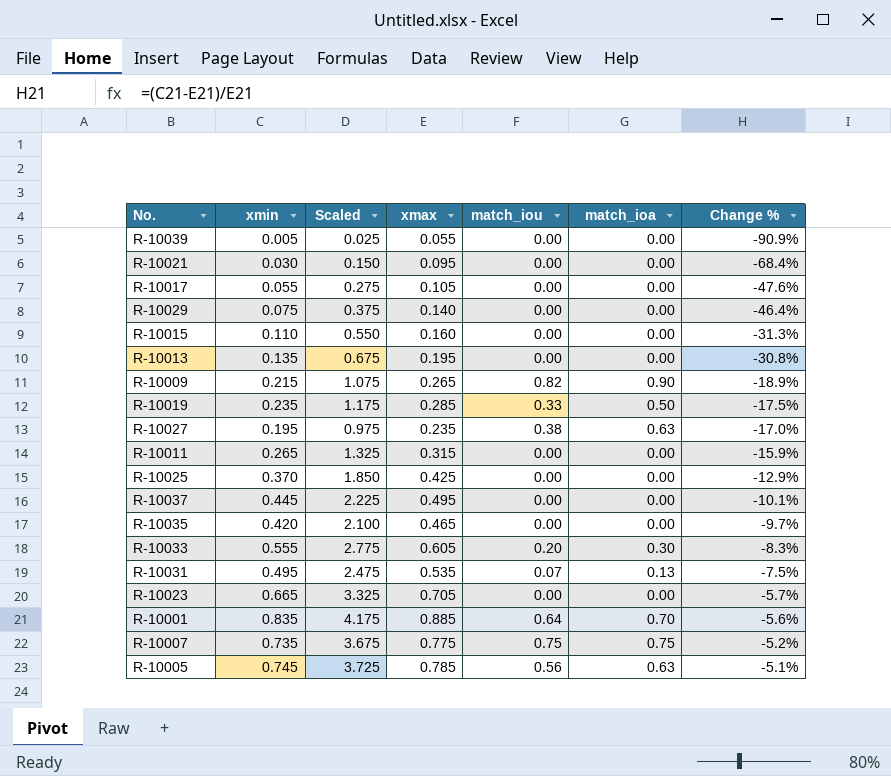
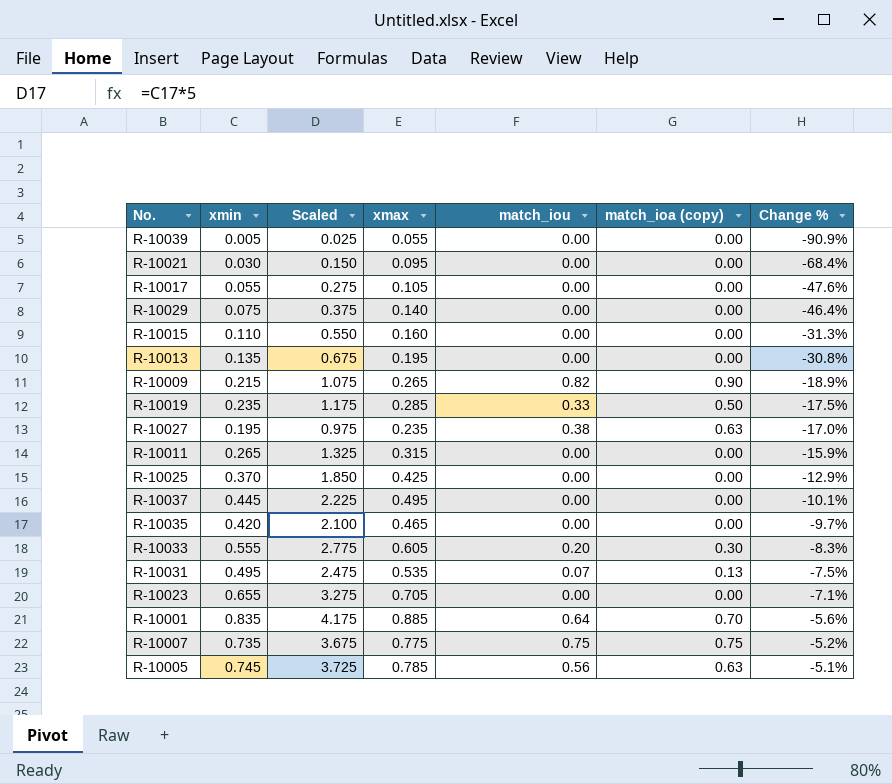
column name: match_ioa -> match_ioa (copy)
R-10023 | xmin: 0.665 -> 0.655
R-10023 | Scaled: 3.325 -> 3.275
R-10023 | Change %: -5.7% -> -7.1%

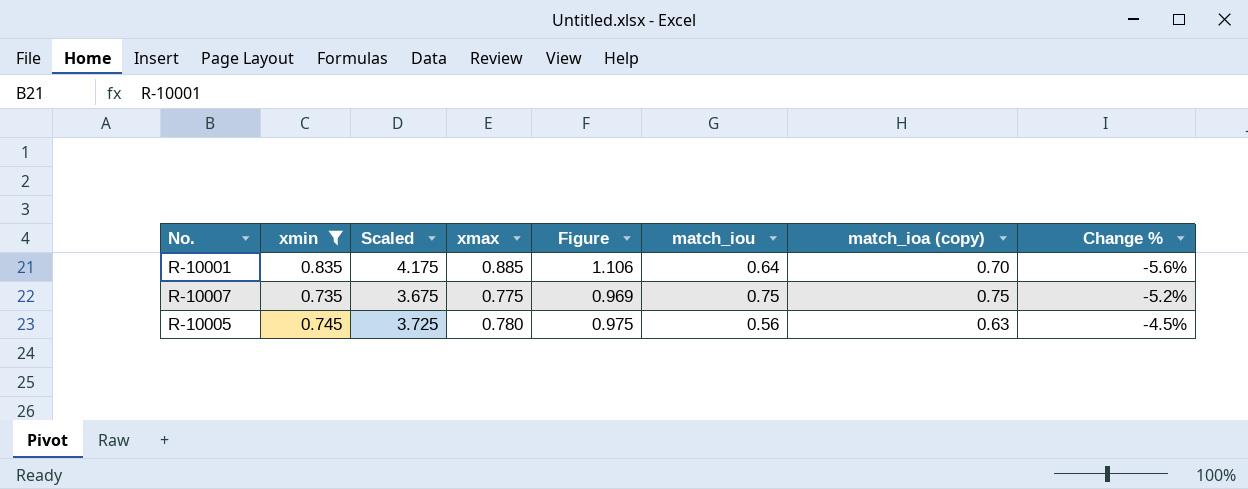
filter: none -> xmin >= 0.735
column Figure | formula: none -> [xmax] * 1.25
R-10005 | xmax: 0.785 -> 0.780
R-10005 | Change %: -5.1% -> -4.5%

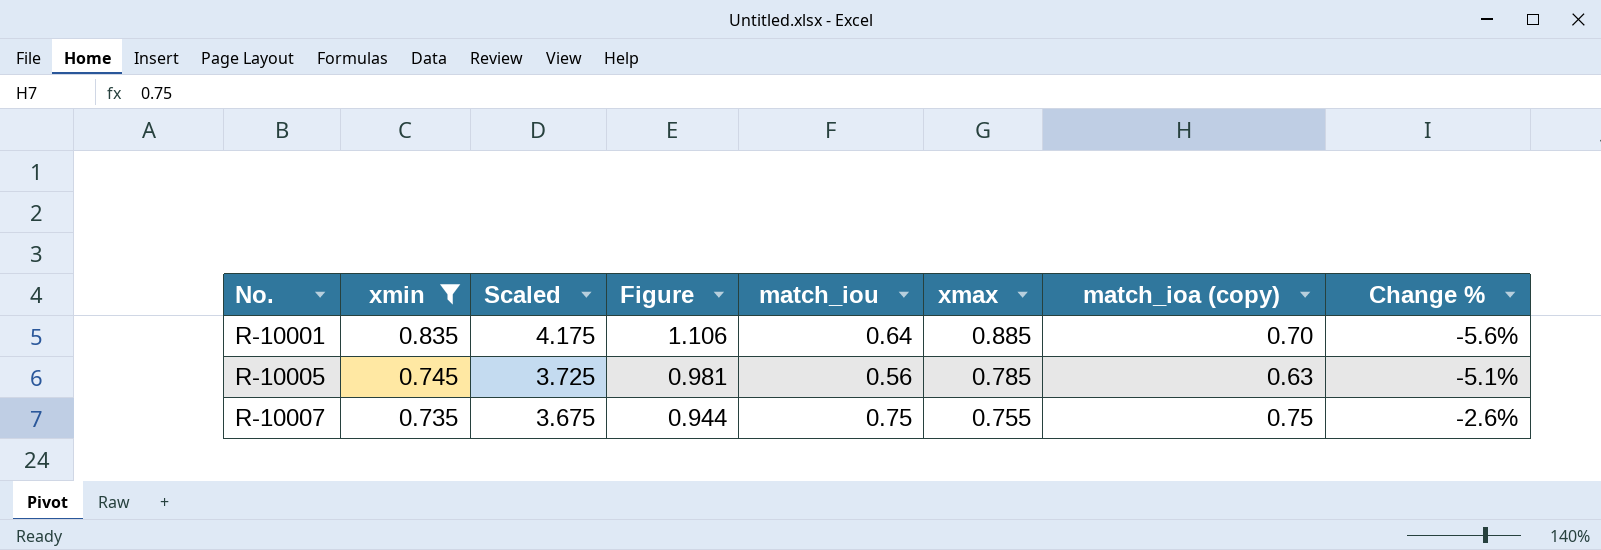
row order: Change % ascending -> No. ascending
column xmax | position: 4 -> 6
R-10005 | Figure: 0.975 -> 0.981
R-10005 | xmax: 0.780 -> 0.785
R-10005 | Change %: -4.5% -> -5.1%
R-10007 | Figure: 0.969 -> 0.944
R-10007 | xmax: 0.775 -> 0.755
R-10007 | Change %: -5.2% -> -2.6%

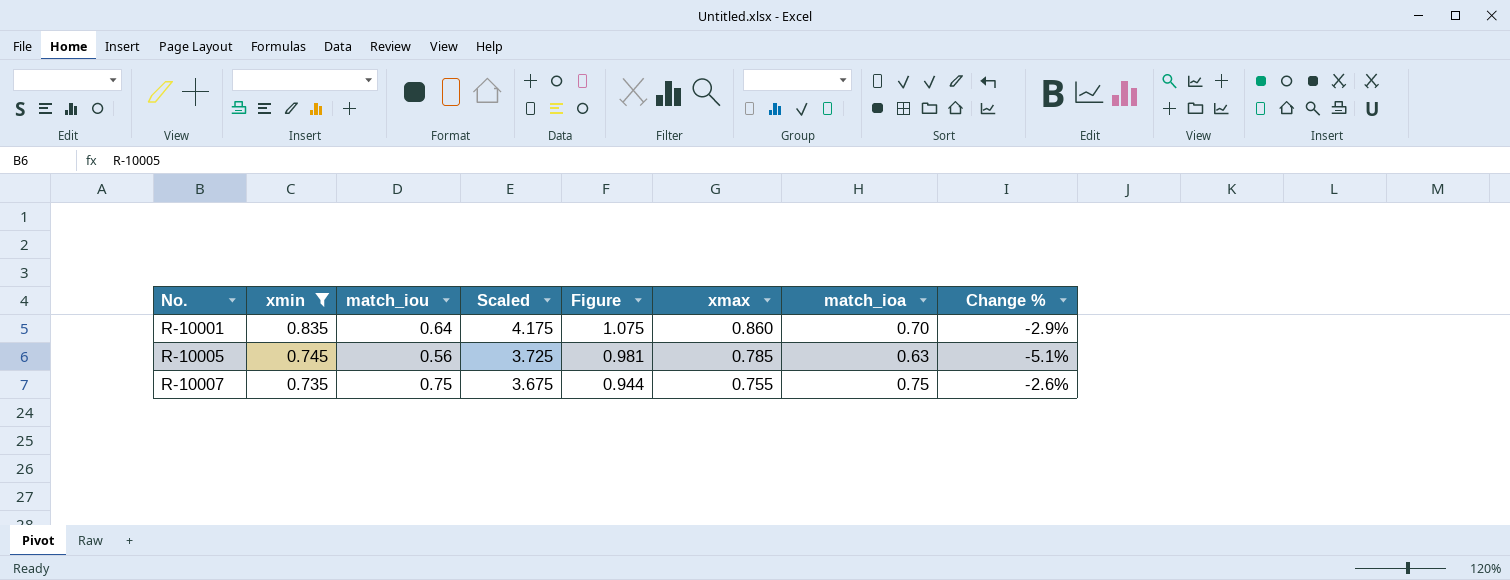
column match_iou | position: 5 -> 3
column name: match_ioa (copy) -> match_ioa
R-10001 | Figure: 1.106 -> 1.075
R-10001 | xmax: 0.885 -> 0.860
R-10001 | Change %: -5.6% -> -2.9%

